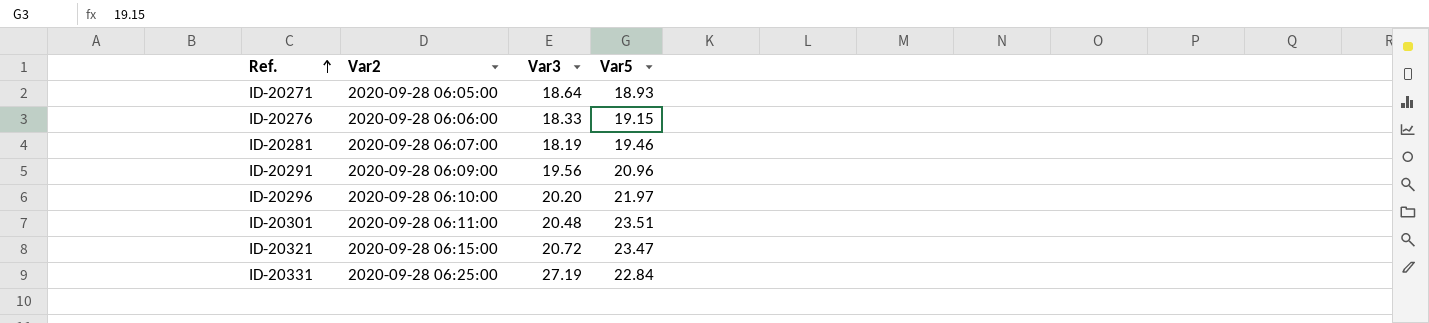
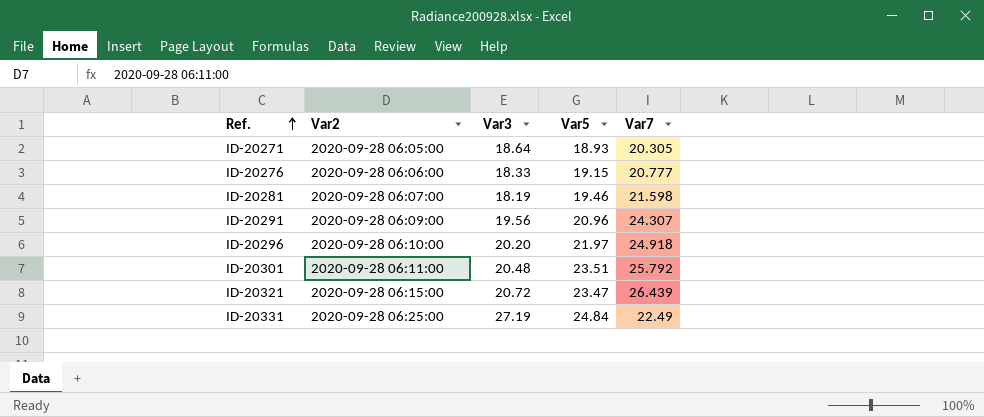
column Var7 | position: none -> 5
ID-20331 | Var5: 22.84 -> 24.84

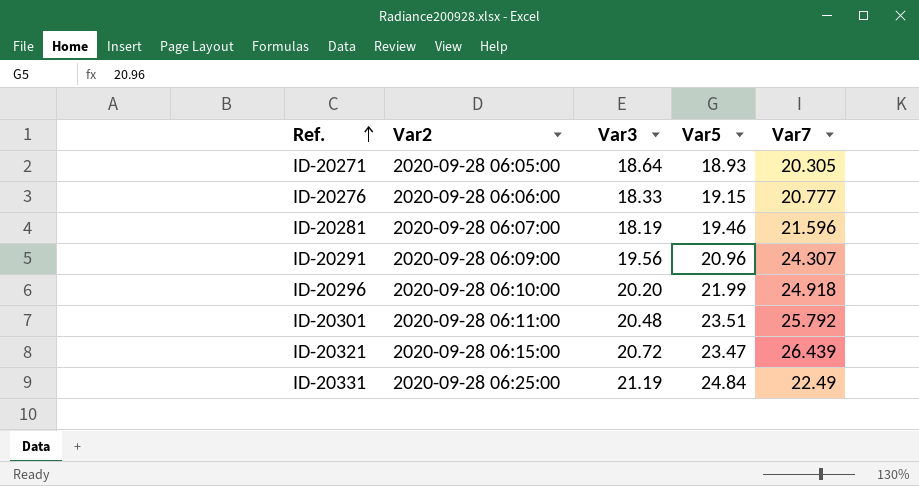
ID-20281 | Var7: 21.598 -> 21.596
ID-20296 | Var5: 21.97 -> 21.99
ID-20331 | Var3: 27.19 -> 21.19

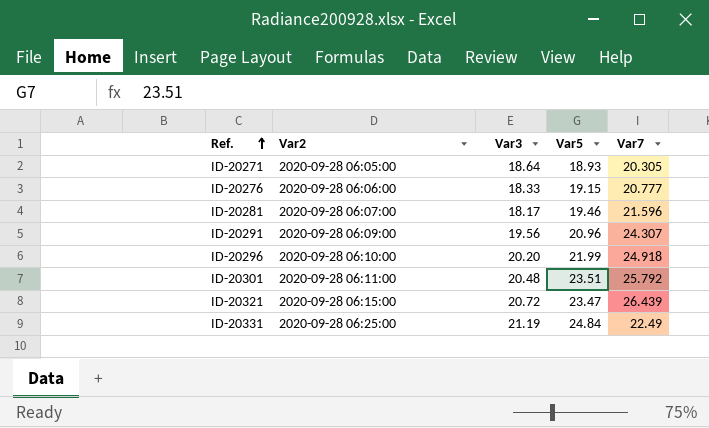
ID-20281 | Var3: 18.19 -> 18.17

